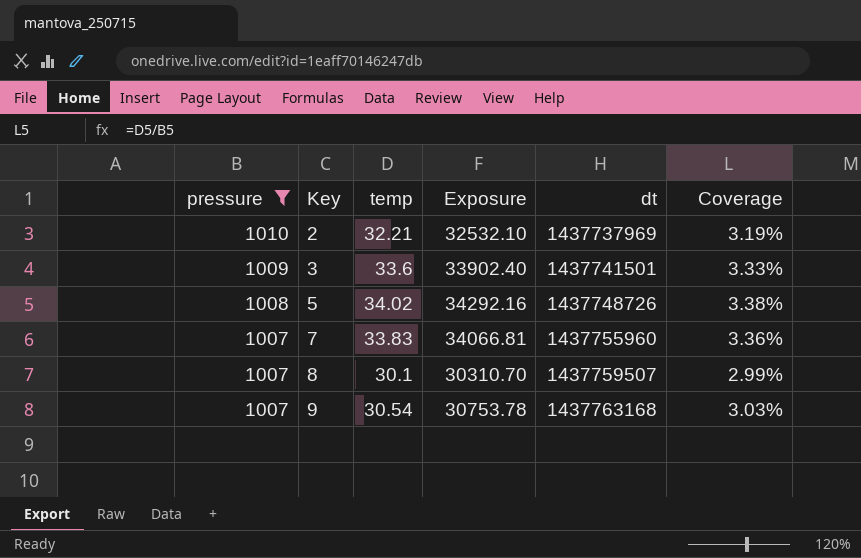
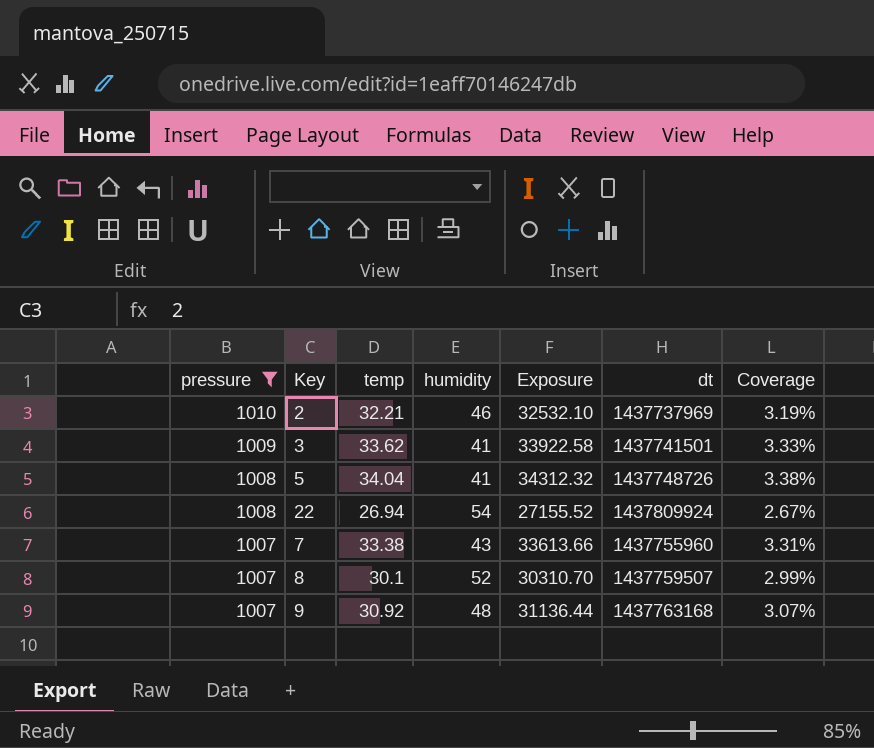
column humidity | position: none -> 4
3 | temp: 33.6 -> 33.62
3 | Exposure: 33902.40 -> 33922.58
5 | temp: 34.02 -> 34.04
5 | Exposure: 34292.16 -> 34312.32
row 22: none -> 1008 | 26.94 | 54 | 27155.52 | 1437809924 | 2.67%
7 | temp: 33.83 -> 33.38
7 | Exposure: 34066.81 -> 33613.66
7 | Coverage: 3.36% -> 3.31%
9 | temp: 30.54 -> 30.92
9 | Exposure: 30753.78 -> 31136.44
9 | Coverage: 3.03% -> 3.07%

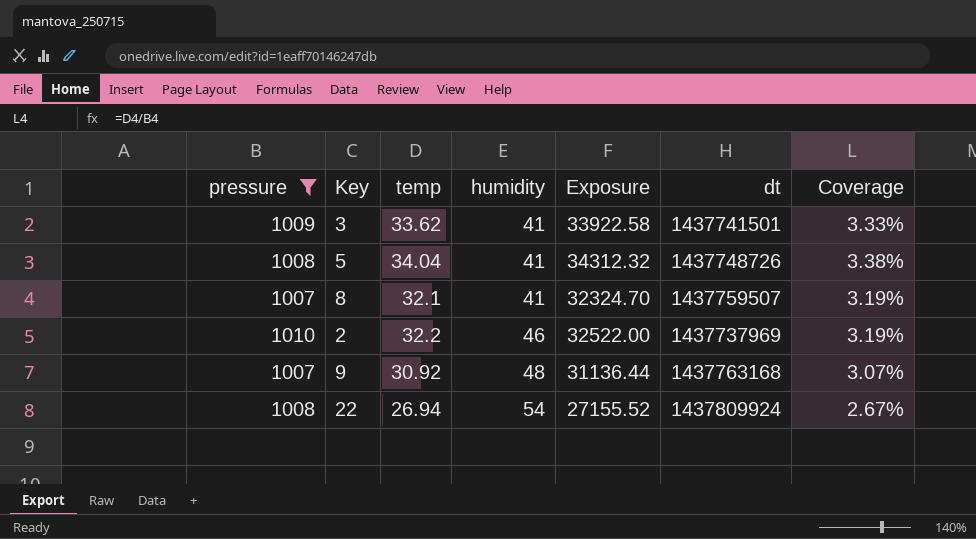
row order: pressure descending -> humidity ascending
row 7: 1007 | 33.38 | 43 | 33613.66 | 1437755960 | 3.31% -> none
8 | temp: 30.1 -> 32.1
8 | humidity: 52 -> 41
8 | Exposure: 30310.70 -> 32324.70
8 | Coverage: 2.99% -> 3.19%
2 | temp: 32.21 -> 32.2
2 | Exposure: 32532.10 -> 32522.00

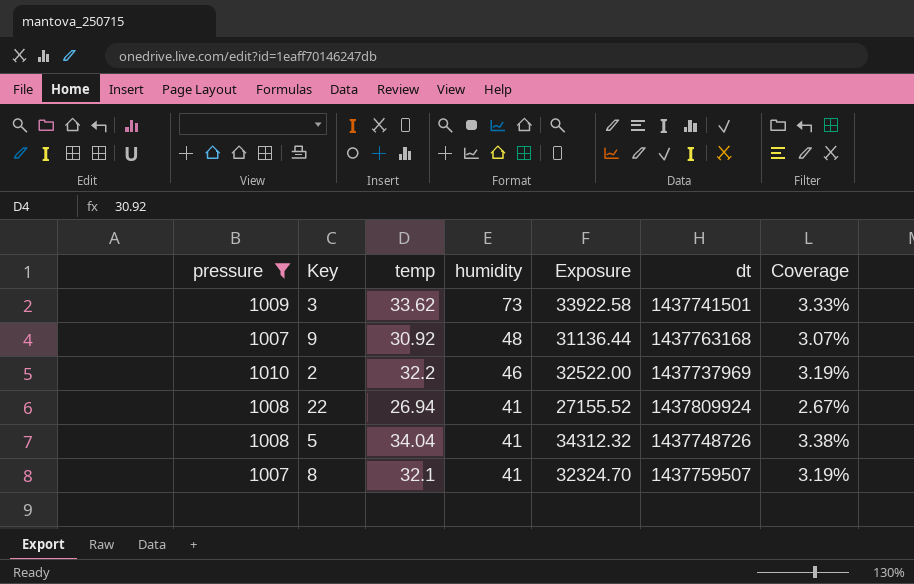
row order: humidity ascending -> humidity descending
3 | humidity: 41 -> 73
22 | humidity: 54 -> 41

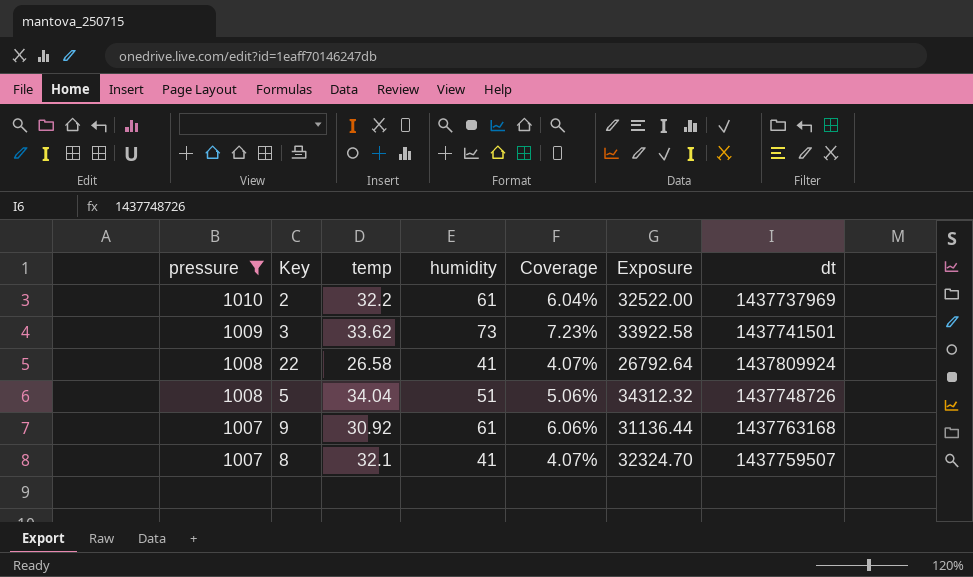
row order: humidity descending -> pressure descending
column Coverage | formula: [temp] / [pressure] -> [humidity] / [pressure]
column Coverage | position: 7 -> 5
2 | humidity: 46 -> 61
22 | temp: 26.94 -> 26.58
22 | Exposure: 27155.52 -> 26792.64
5 | humidity: 41 -> 51
9 | humidity: 48 -> 61

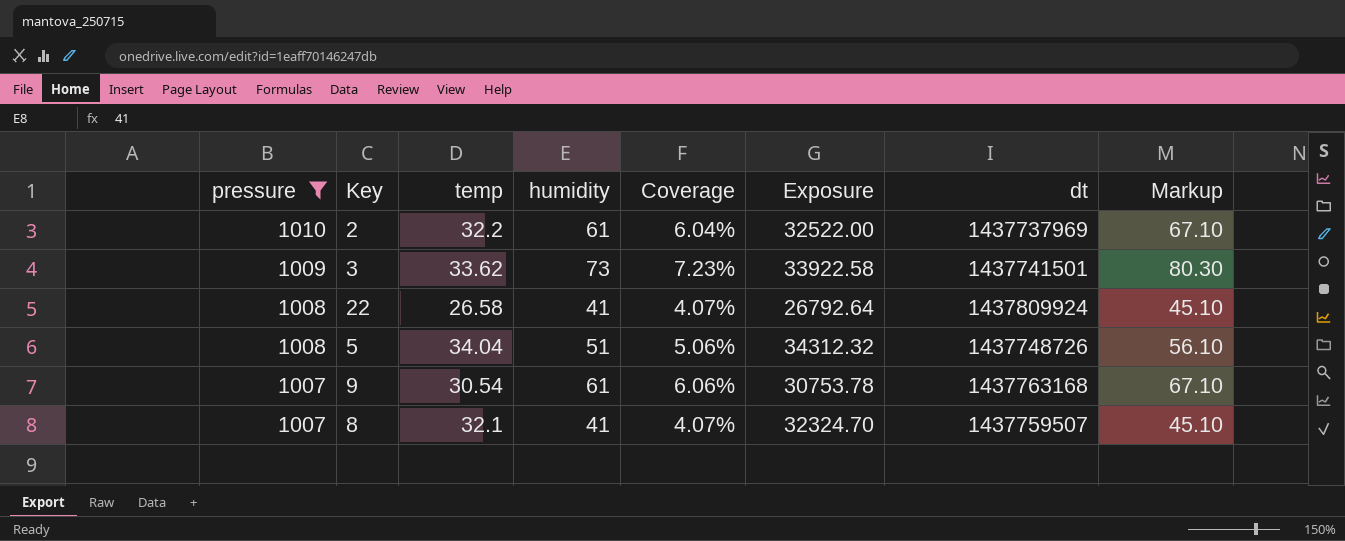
column Markup | formula: none -> [humidity] * 1.1
9 | temp: 30.92 -> 30.54
9 | Exposure: 31136.44 -> 30753.78

